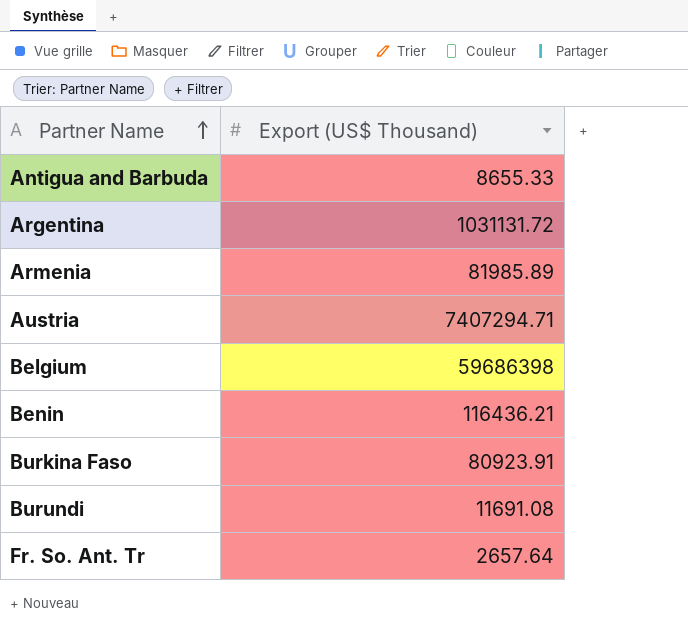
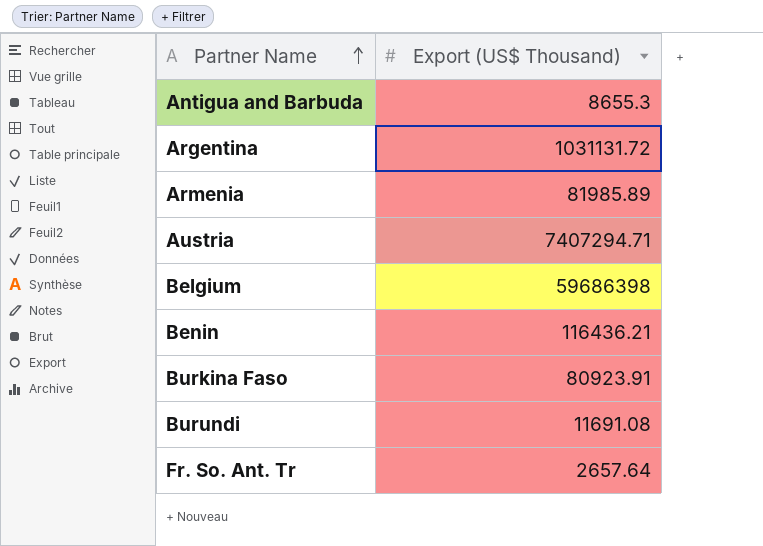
Antigua and Barbuda | Export (US$ Thousand): 8655.33 -> 8655.3

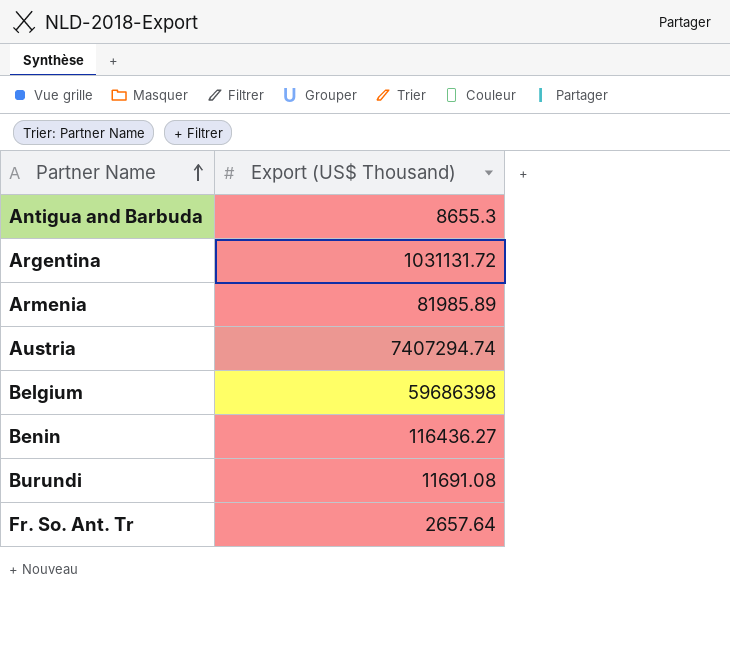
row Burkina Faso: 80923.91 -> none
Austria | Export (US$ Thousand): 7407294.71 -> 7407294.74
Benin | Export (US$ Thousand): 116436.21 -> 116436.27

